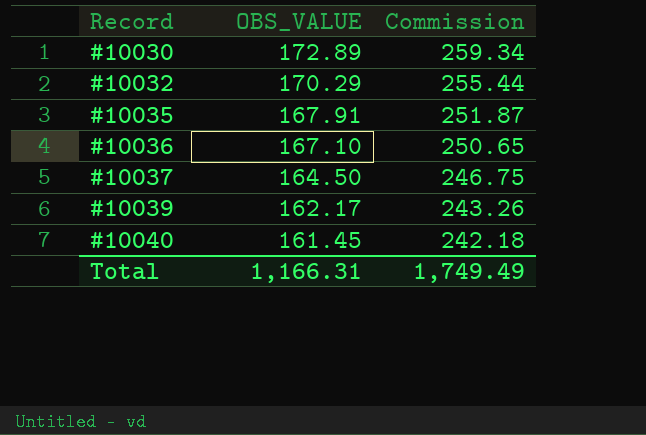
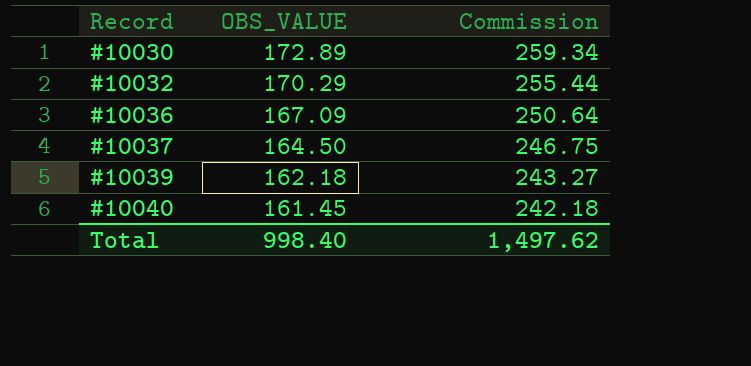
row #10035: 167.91 | 251.87 -> none
#10036 | OBS_VALUE: 167.10 -> 167.09
#10036 | Commission: 250.65 -> 250.64
#10039 | OBS_VALUE: 162.17 -> 162.18
#10039 | Commission: 243.26 -> 243.27
Total | OBS_VALUE: 1,166.31 -> 998.40
Total | Commission: 1,749.49 -> 1,497.62

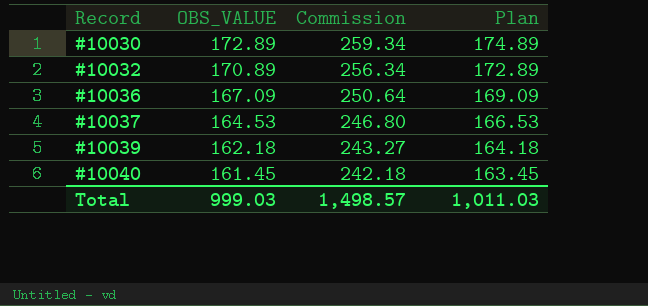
column Plan | formula: none -> [OBS_VALUE] + 2
#10032 | OBS_VALUE: 170.29 -> 170.89
#10032 | Commission: 255.44 -> 256.34
#10037 | OBS_VALUE: 164.50 -> 164.53
#10037 | Commission: 246.75 -> 246.80
Total | OBS_VALUE: 998.40 -> 999.03
Total | Commission: 1,497.62 -> 1,498.57

